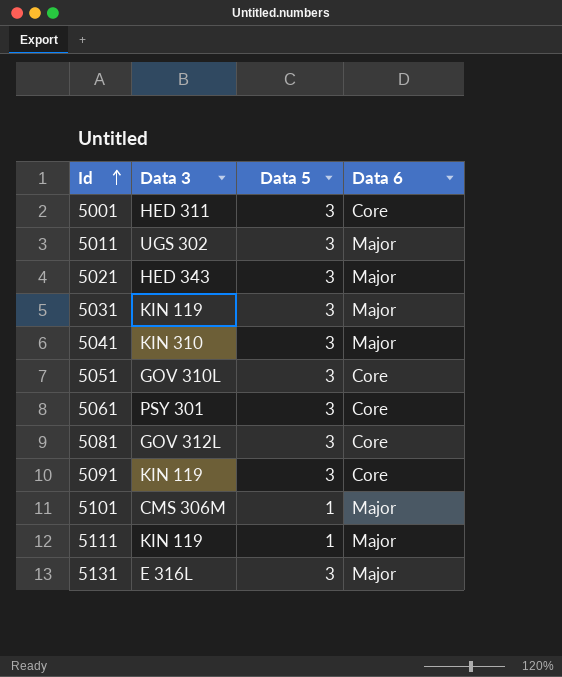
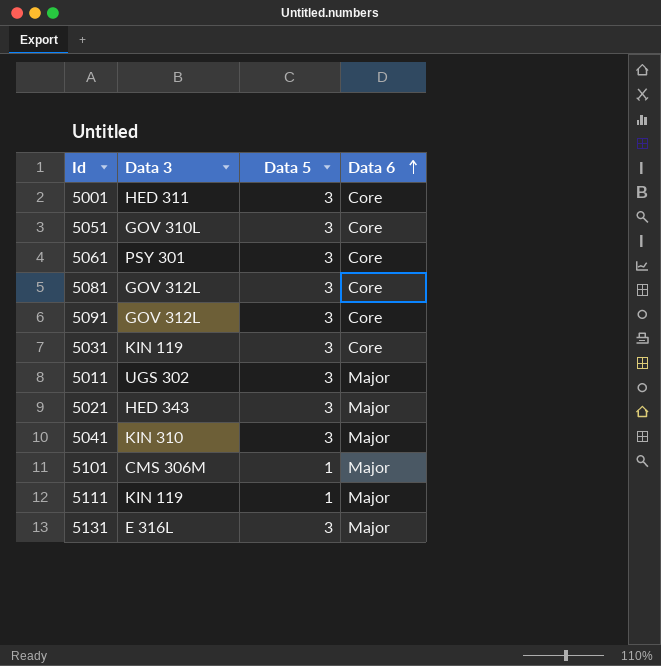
row order: Id ascending -> Data 6 ascending
5091 | Data 3: KIN 119 -> GOV 312L
5031 | Data 6: Major -> Core

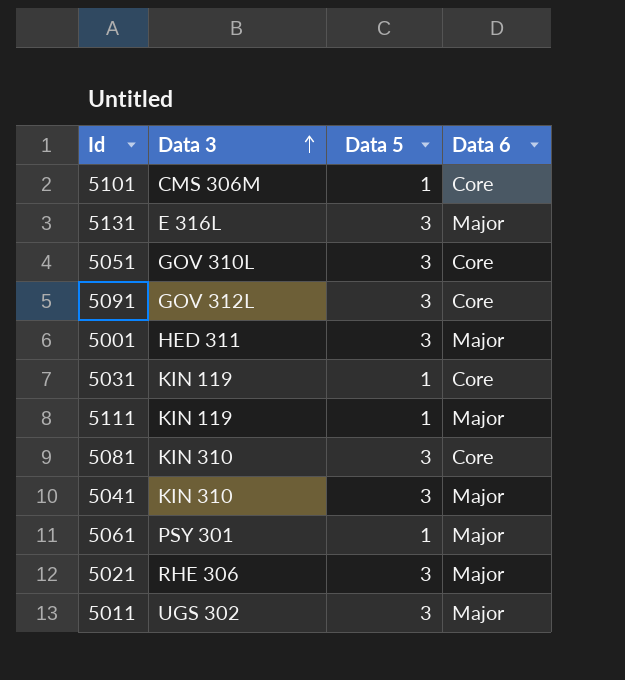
row order: Data 6 ascending -> Data 3 ascending
5101 | Data 6: Major -> Core
5001 | Data 6: Core -> Major
5031 | Data 5: 3 -> 1
5081 | Data 3: GOV 312L -> KIN 310
5061 | Data 5: 3 -> 1
5061 | Data 6: Core -> Major
5021 | Data 3: HED 343 -> RHE 306

